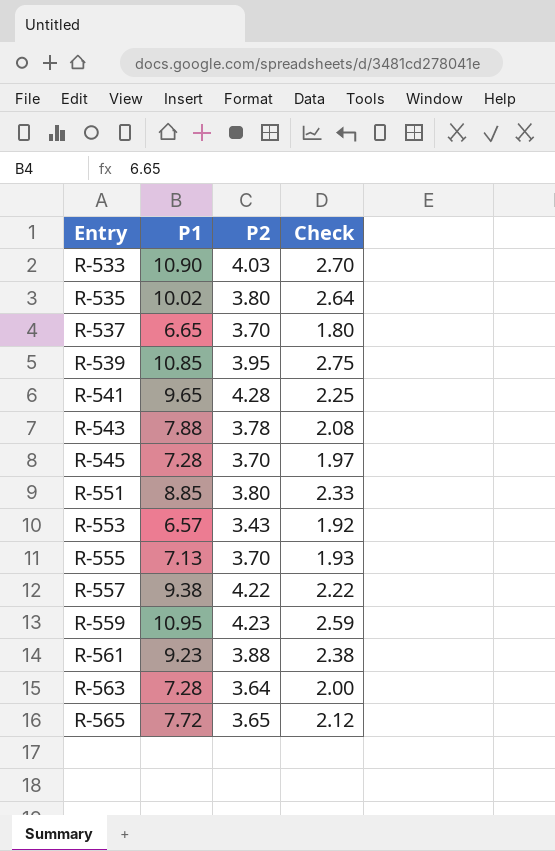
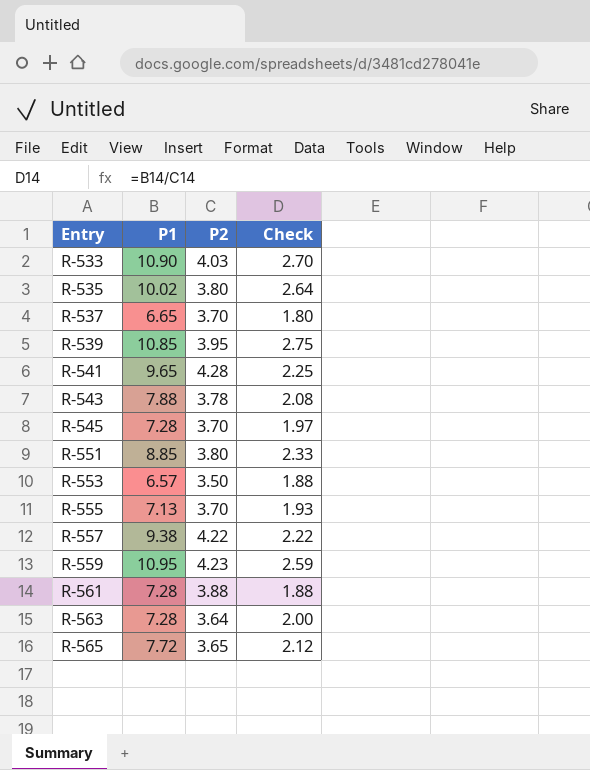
R-553 | P2: 3.43 -> 3.50
R-553 | Check: 1.92 -> 1.88
R-561 | P1: 9.23 -> 7.28
R-561 | Check: 2.38 -> 1.88

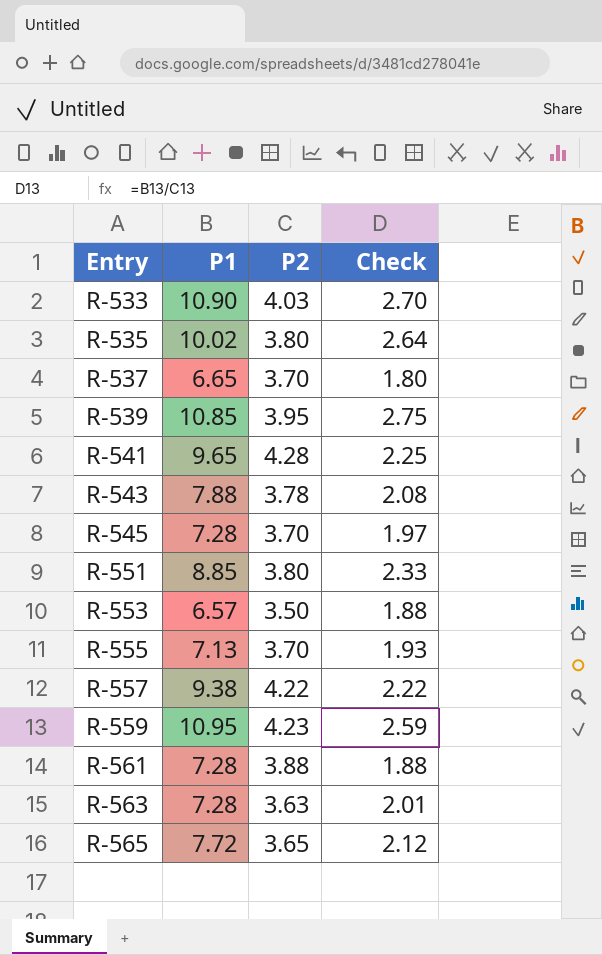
R-563 | P2: 3.64 -> 3.63
R-563 | Check: 2.00 -> 2.01

